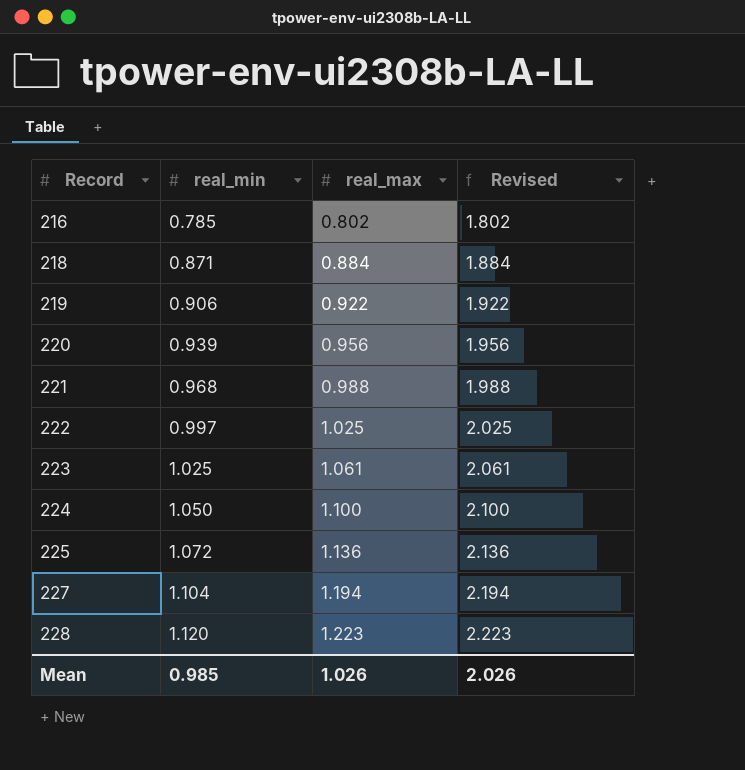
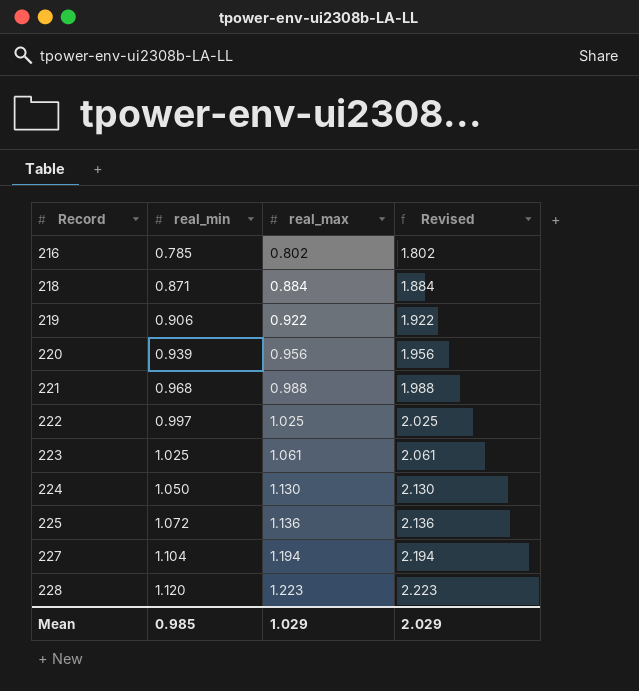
224 | real_max: 1.100 -> 1.130
224 | Revised: 2.100 -> 2.130
Mean | real_max: 1.026 -> 1.029
Mean | Revised: 2.026 -> 2.029

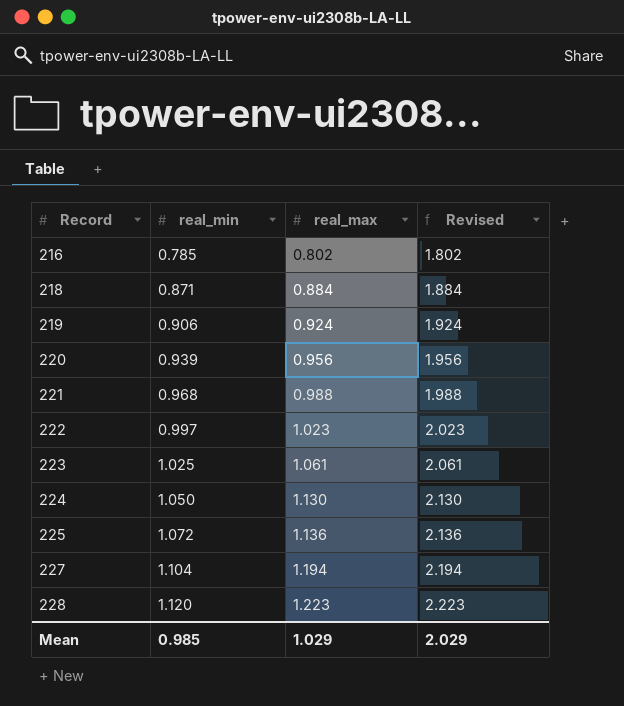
219 | real_max: 0.922 -> 0.924
219 | Revised: 1.922 -> 1.924
222 | real_max: 1.025 -> 1.023
222 | Revised: 2.025 -> 2.023

